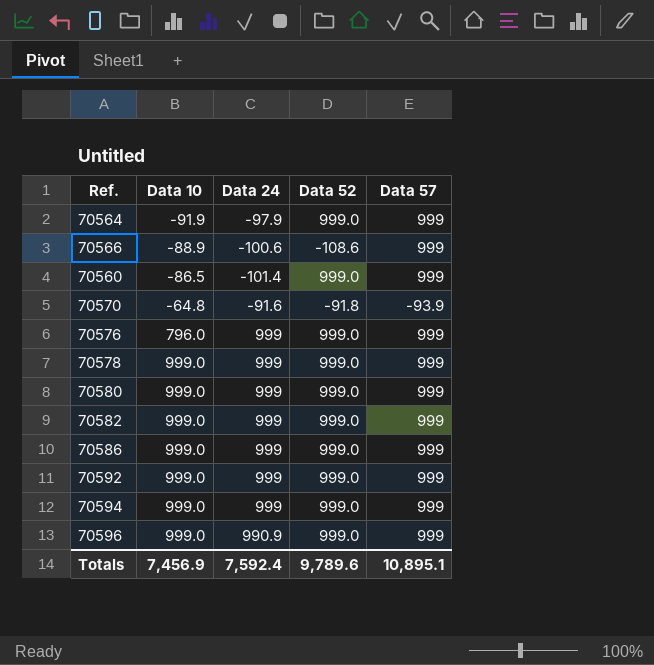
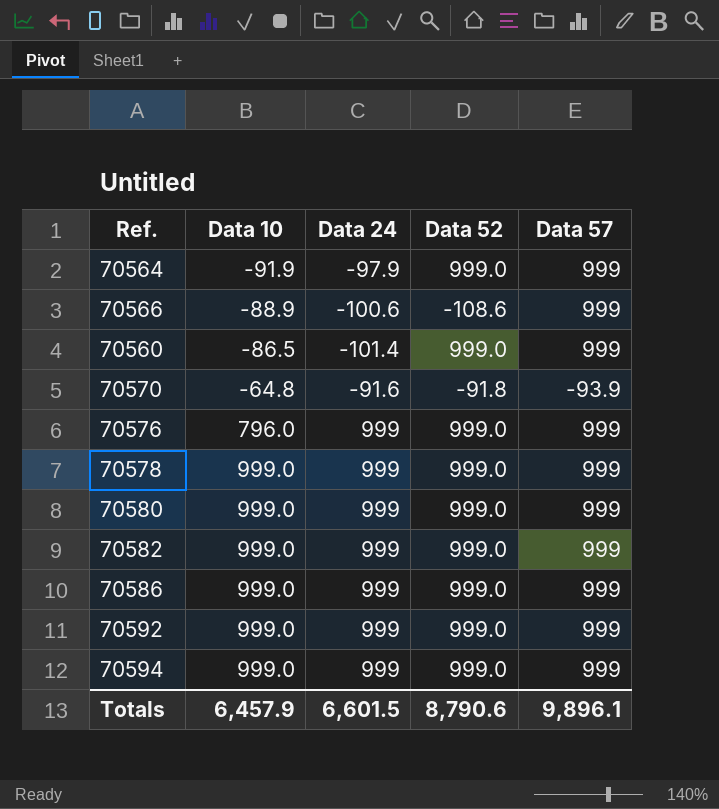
row 70596: 999.0 | 990.9 | 999.0 | 999 -> none
Totals | Data 10: 7,456.9 -> 6,457.9
Totals | Data 24: 7,592.4 -> 6,601.5
Totals | Data 52: 9,789.6 -> 8,790.6
Totals | Data 57: 10,895.1 -> 9,896.1

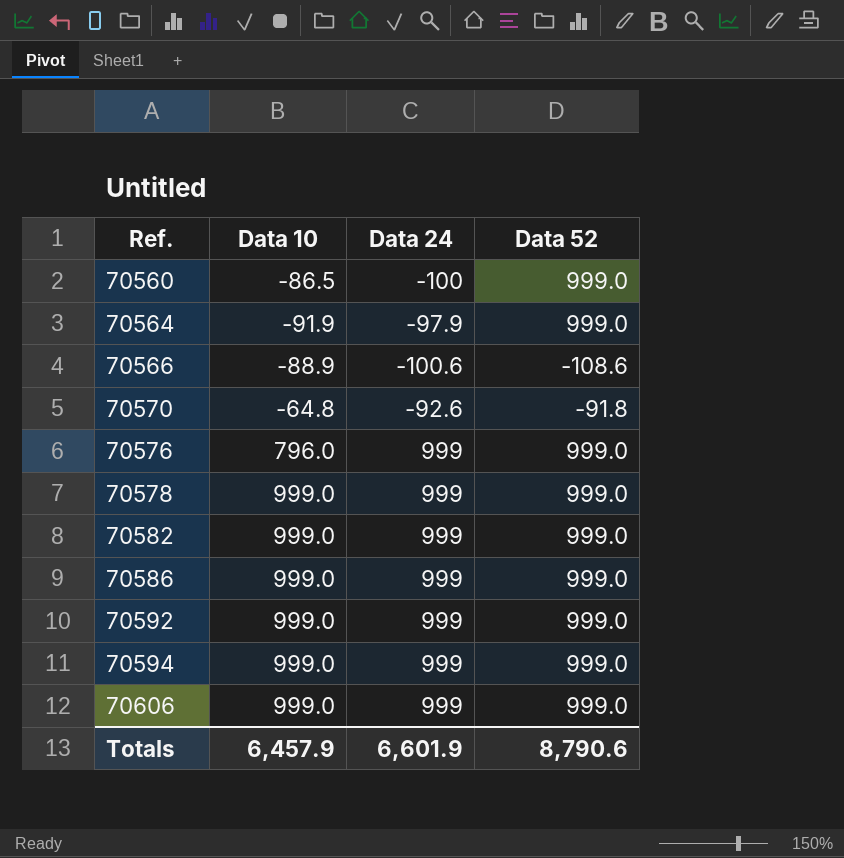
row order: Data 10 ascending -> Ref. ascending
column Data 57 | position: 5 -> none
row 70580: 999.0 | 999 | 999.0 | 999 -> none
70560 | Data 24: -101.4 -> -100
70570 | Data 24: -91.6 -> -92.6
row 70606: none -> 999.0 | 999 | 999.0
Totals | Data 24: 6,601.5 -> 6,601.9

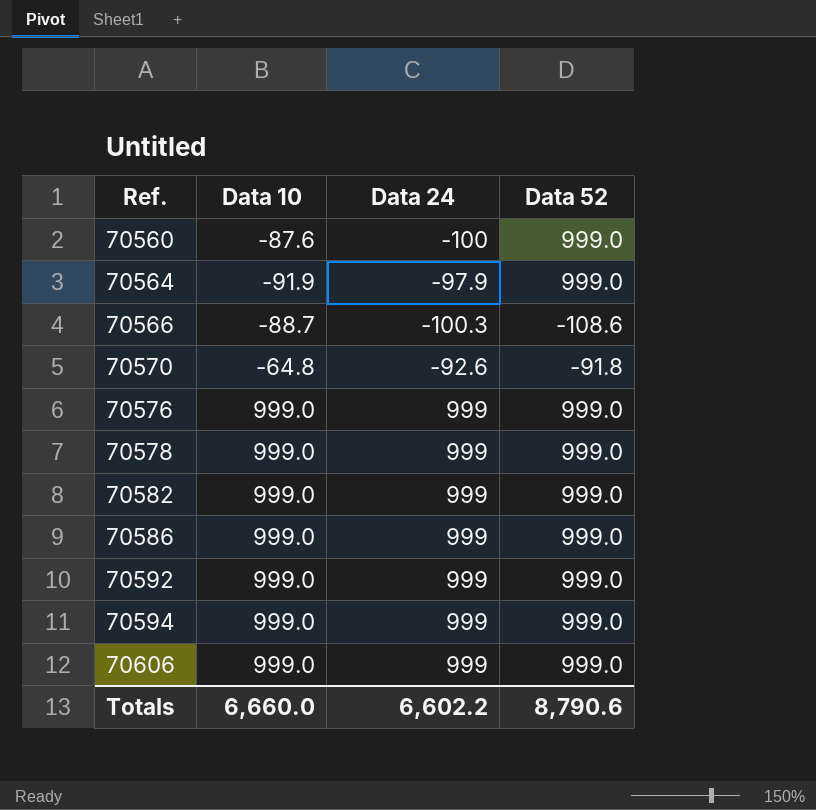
70560 | Data 10: -86.5 -> -87.6
70566 | Data 10: -88.9 -> -88.7
70566 | Data 24: -100.6 -> -100.3
70576 | Data 10: 796.0 -> 999.0
Totals | Data 10: 6,457.9 -> 6,660.0
Totals | Data 24: 6,601.9 -> 6,602.2

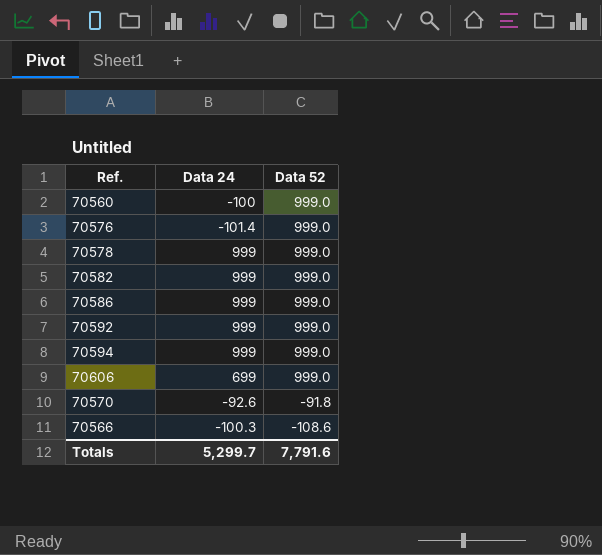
row order: Ref. ascending -> Data 52 descending
column Data 10 | position: 2 -> none
row 70564: -91.9 | -97.9 | 999.0 -> none
70576 | Data 24: 999 -> -101.4
70606 | Data 24: 999 -> 699
Totals | Data 24: 6,602.2 -> 5,299.7
Totals | Data 52: 8,790.6 -> 7,791.6

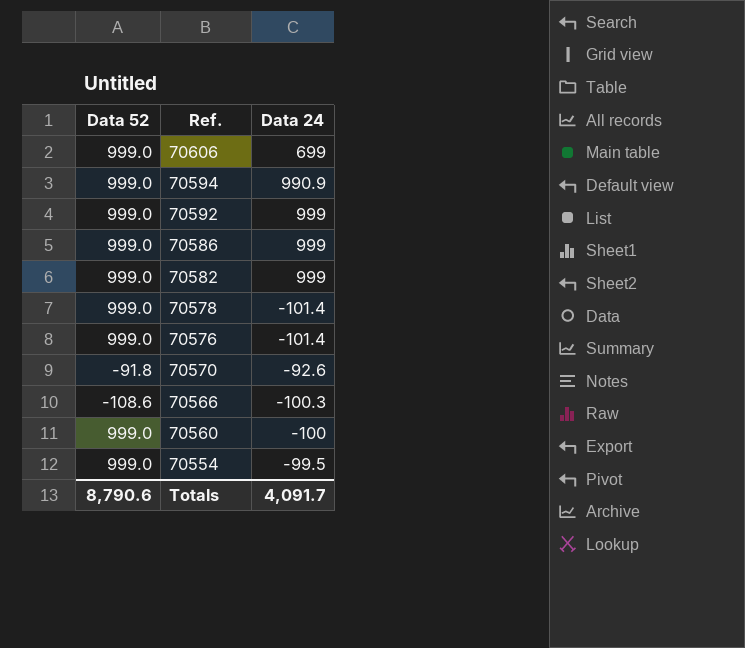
row order: Data 52 descending -> Ref. descending
column Data 52 | position: 3 -> 1
70594 | Data 24: 999 -> 990.9
70578 | Data 24: 999 -> -101.4
row 70554: none -> 999.0 | -99.5
Totals | Data 52: 7,791.6 -> 8,790.6
Totals | Data 24: 5,299.7 -> 4,091.7

